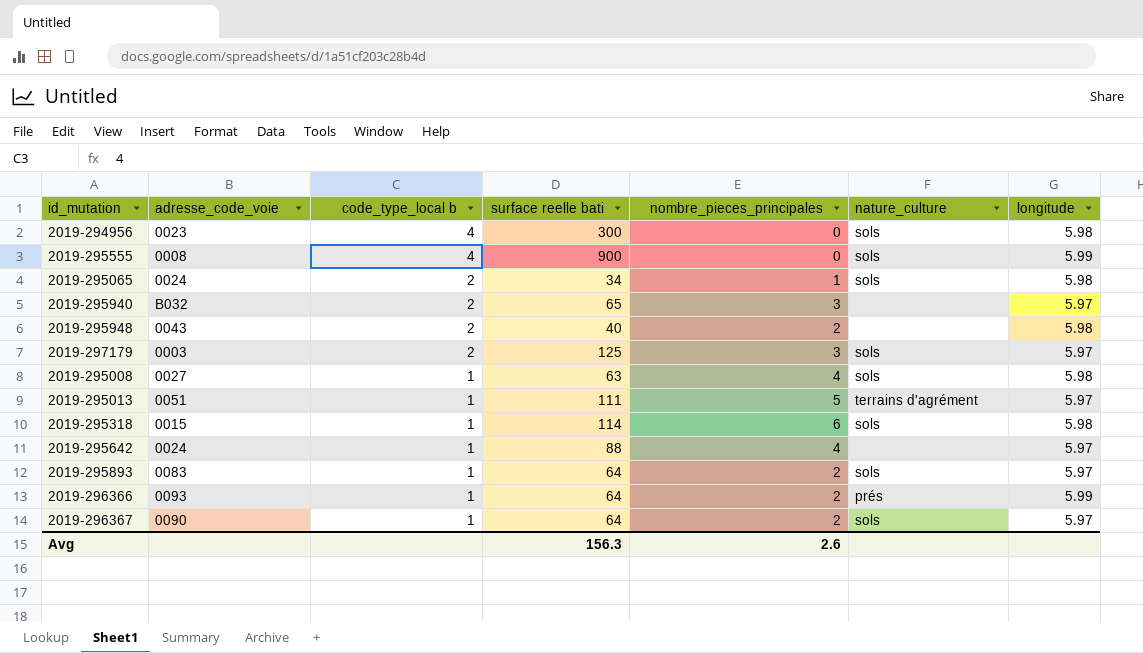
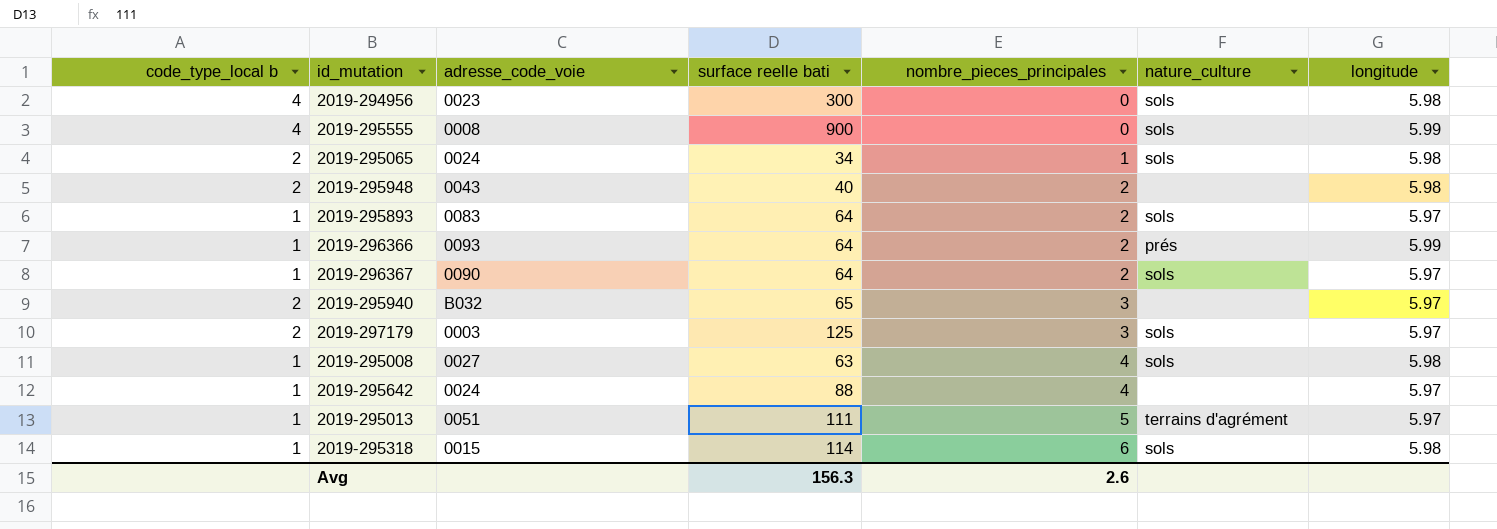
row order: code_type_local b descending -> nombre_pieces_principales ascending
column code_type_local b | position: 3 -> 1

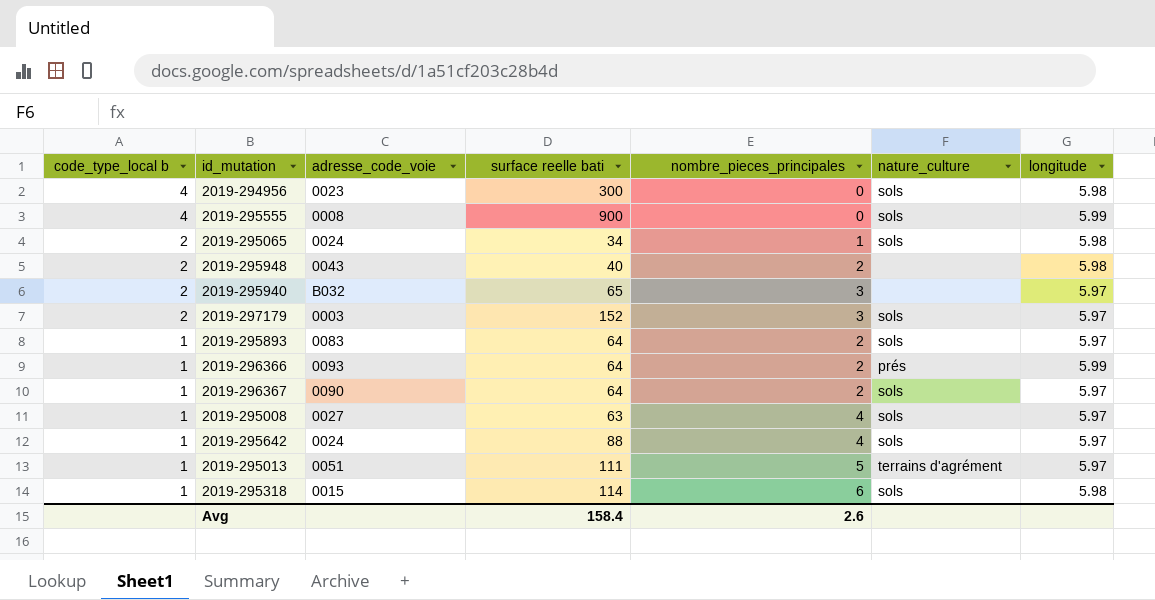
row order: nombre_pieces_principales ascending -> code_type_local b descending
2019-297179 | surface reelle bati: 125 -> 152
2019-295008 | longitude: 5.98 -> 5.97
2019-295642 | nature_culture: none -> sols
Avg | surface reelle bati: 156.3 -> 158.4

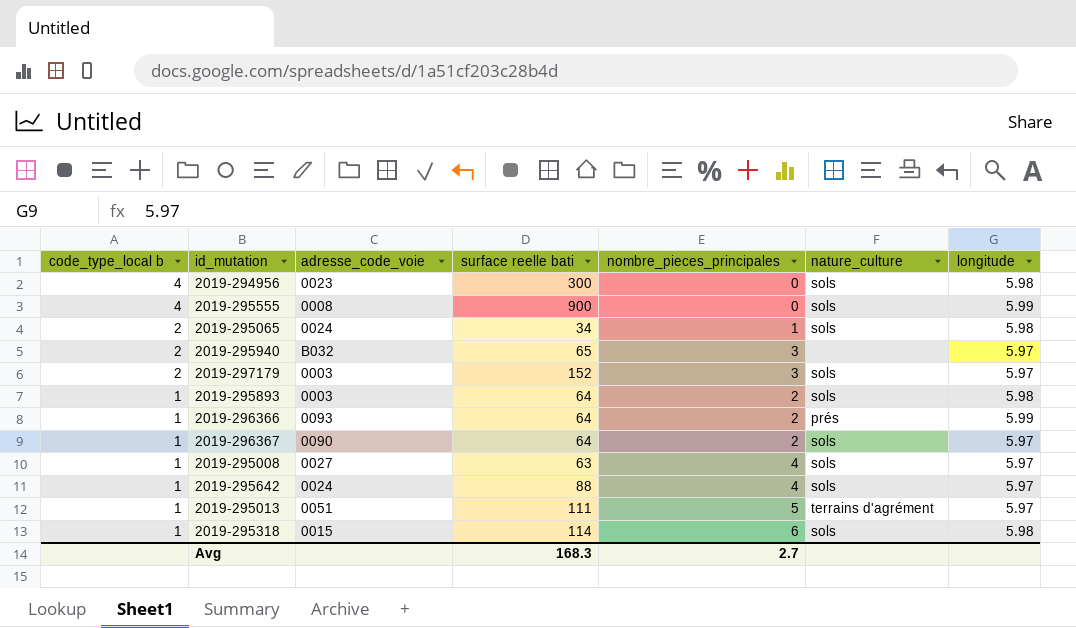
row 2019-295948: 2 | 0043 | 40 | 2 | none | 5.98 -> none
2019-295893 | adresse_code_voie: 0083 -> 0003
2019-295893 | longitude: 5.97 -> 5.98
Avg | surface reelle bati: 158.4 -> 168.3
Avg | nombre_pieces_principales: 2.6 -> 2.7

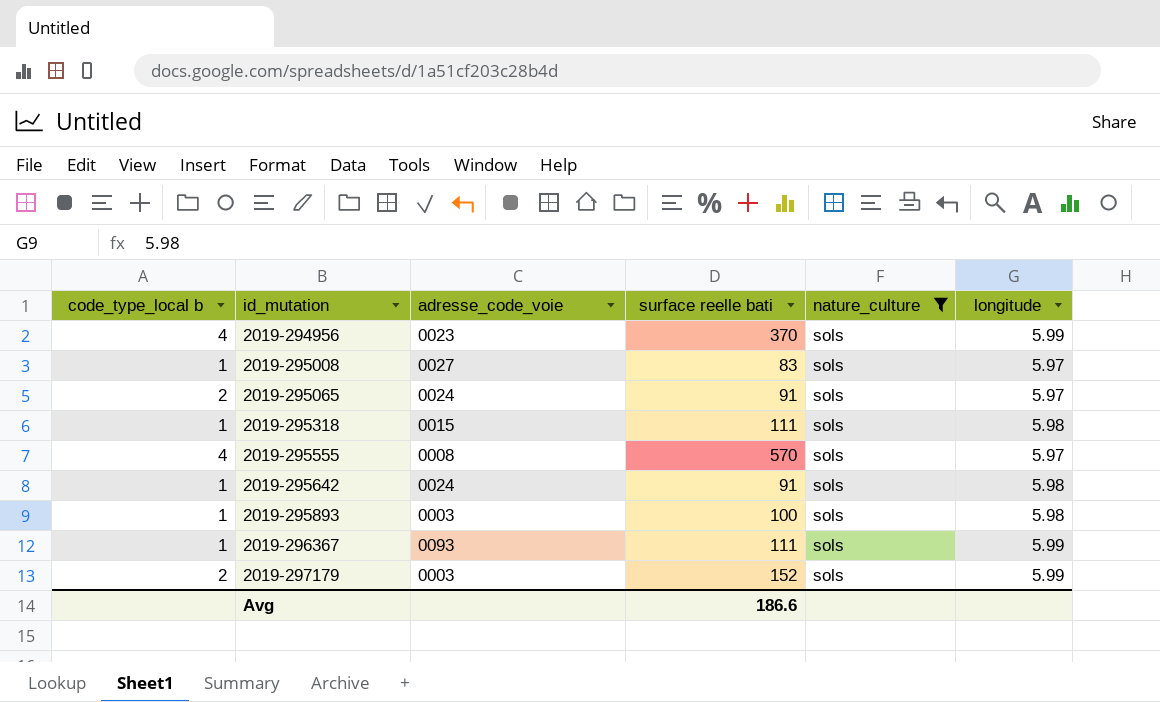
filter: none -> nature_culture = sols
row order: code_type_local b descending -> id_mutation ascending
column nombre_pieces_principales | position: 5 -> none
2019-294956 | surface reelle bati: 300 -> 370
2019-294956 | longitude: 5.98 -> 5.99
2019-295008 | surface reelle bati: 63 -> 83
2019-295065 | surface reelle bati: 34 -> 91
2019-295065 | longitude: 5.98 -> 5.97
2019-295318 | surface reelle bati: 114 -> 111
2019-295555 | surface reelle bati: 900 -> 570
2019-295555 | longitude: 5.99 -> 5.97
2019-295642 | surface reelle bati: 88 -> 91
2019-295642 | longitude: 5.97 -> 5.98
2019-295893 | surface reelle bati: 64 -> 100
2019-296367 | adresse_code_voie: 0090 -> 0093
2019-296367 | surface reelle bati: 64 -> 111
2019-296367 | longitude: 5.97 -> 5.99
2019-297179 | longitude: 5.97 -> 5.99
Avg | surface reelle bati: 168.3 -> 186.6

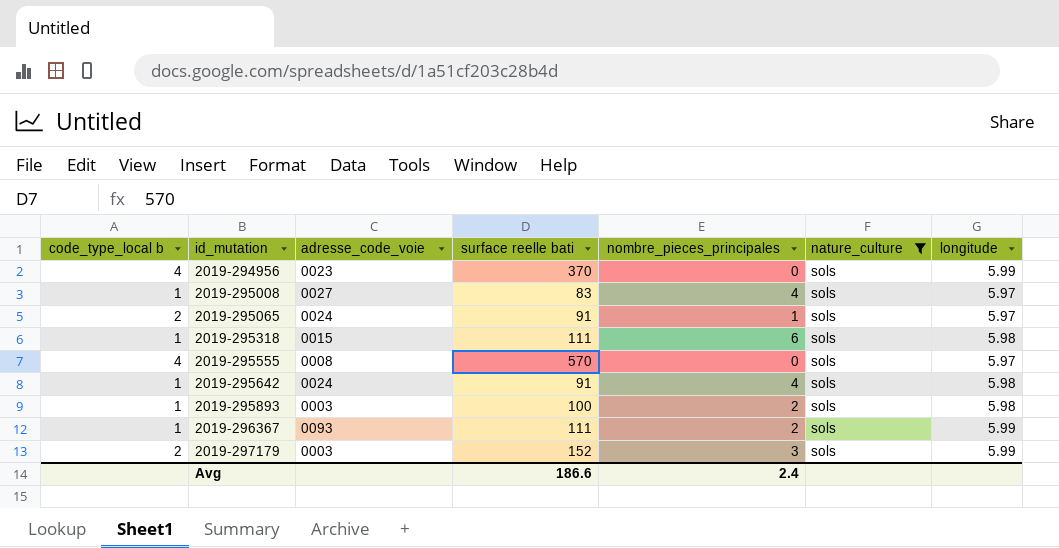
column nombre_pieces_principales | position: none -> 5

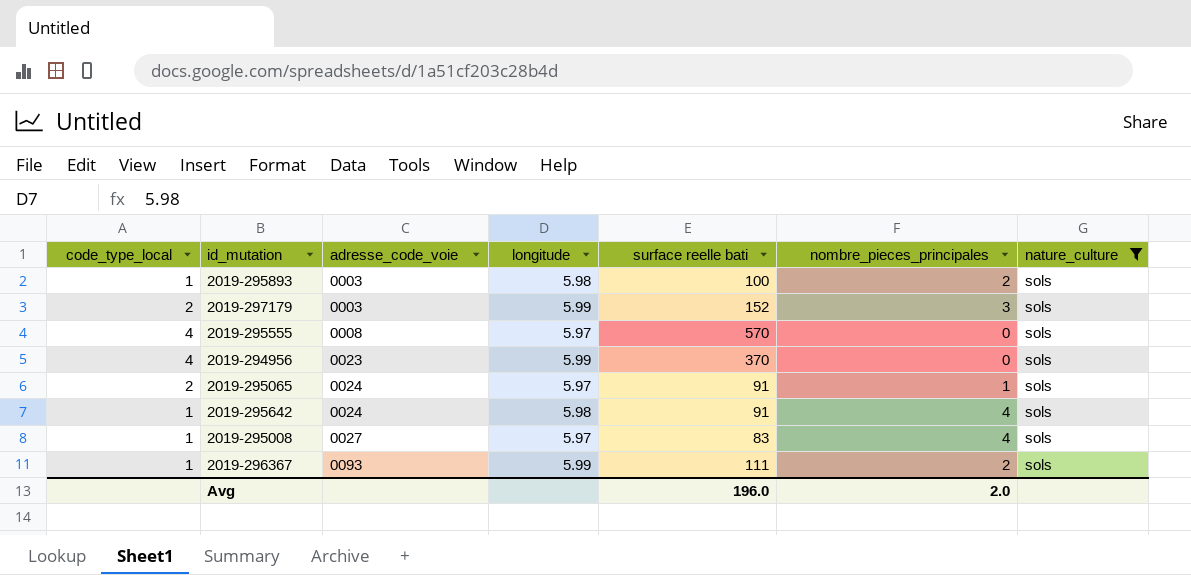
row order: id_mutation ascending -> adresse_code_voie ascending
column name: code_type_local b -> code_type_local
column longitude | position: 7 -> 4
row 2019-295318: 1 | 0015 | 111 | 6 | sols | 5.98 -> none
Avg | surface reelle bati: 186.6 -> 196.0
Avg | nombre_pieces_principales: 2.4 -> 2.0

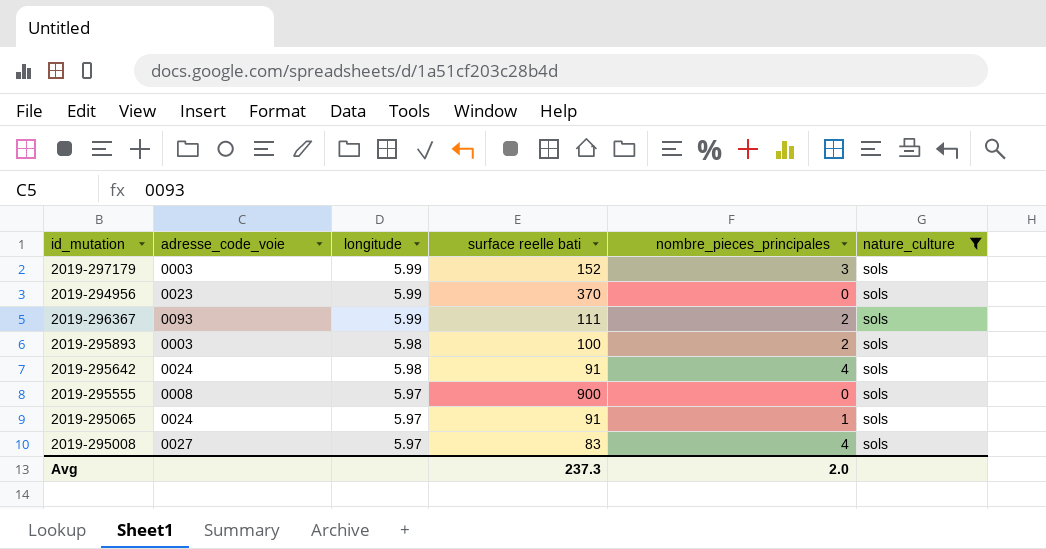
row order: adresse_code_voie ascending -> longitude descending
column code_type_local | position: 1 -> none
2019-295555 | surface reelle bati: 570 -> 900
Avg | surface reelle bati: 196.0 -> 237.3

